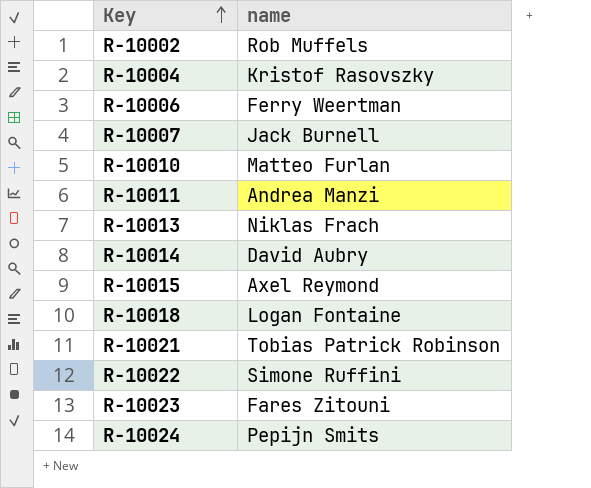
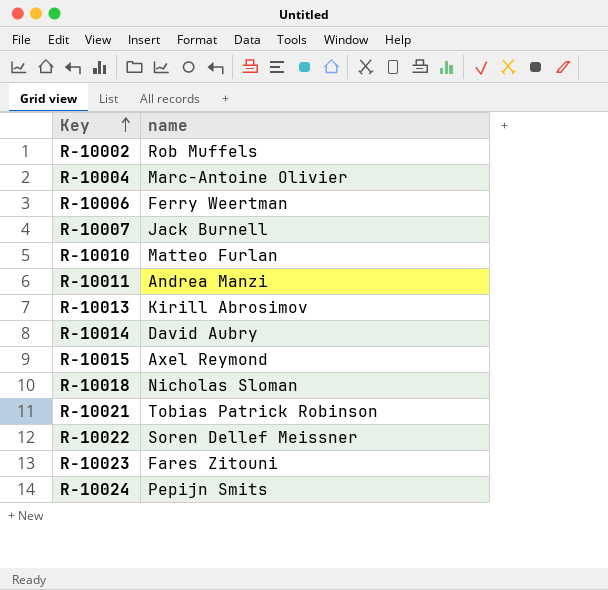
R-10004 | name: Kristof Rasovszky -> Marc-Antoine Olivier
R-10013 | name: Niklas Frach -> Kirill Abrosimov
R-10018 | name: Logan Fontaine -> Nicholas Sloman
R-10022 | name: Simone Ruffini -> Soren Dellef Meissner

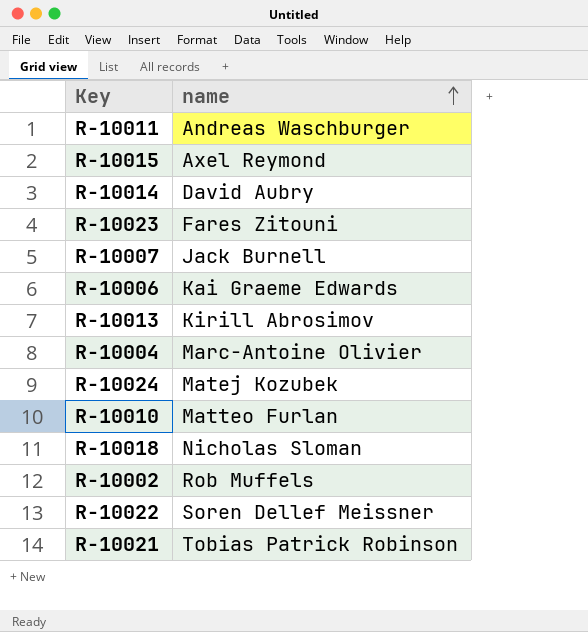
row order: Key ascending -> name ascending
R-10011 | name: Andrea Manzi -> Andreas Waschburger
R-10006 | name: Ferry Weertman -> Kai Graeme Edwards
R-10024 | name: Pepijn Smits -> Matej Kozubek

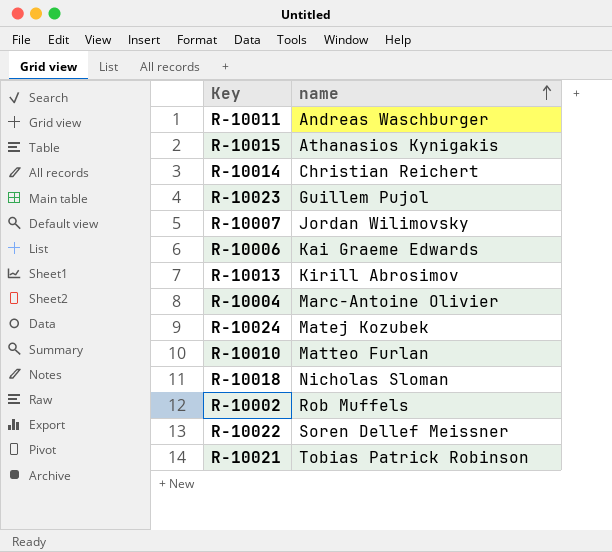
R-10015 | name: Axel Reymond -> Athanasios Kynigakis
R-10014 | name: David Aubry -> Christian Reichert
R-10023 | name: Fares Zitouni -> Guillem Pujol
R-10007 | name: Jack Burnell -> Jordan Wilimovsky

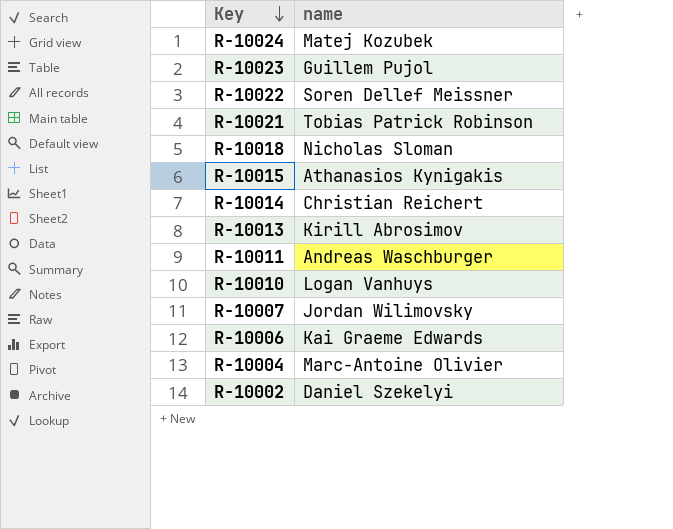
row order: name ascending -> Key descending
R-10010 | name: Matteo Furlan -> Logan Vanhuys
R-10002 | name: Rob Muffels -> Daniel Szekelyi

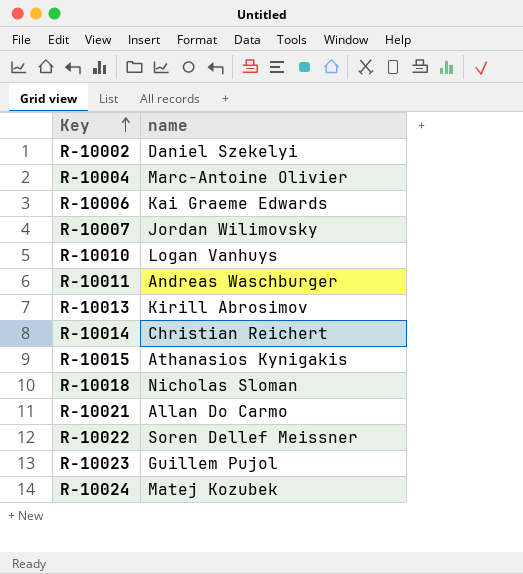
row order: Key descending -> Key ascending
R-10021 | name: Tobias Patrick Robinson -> Allan Do Carmo

